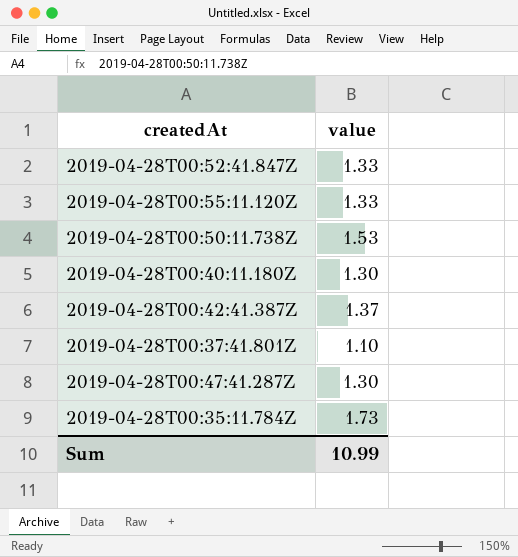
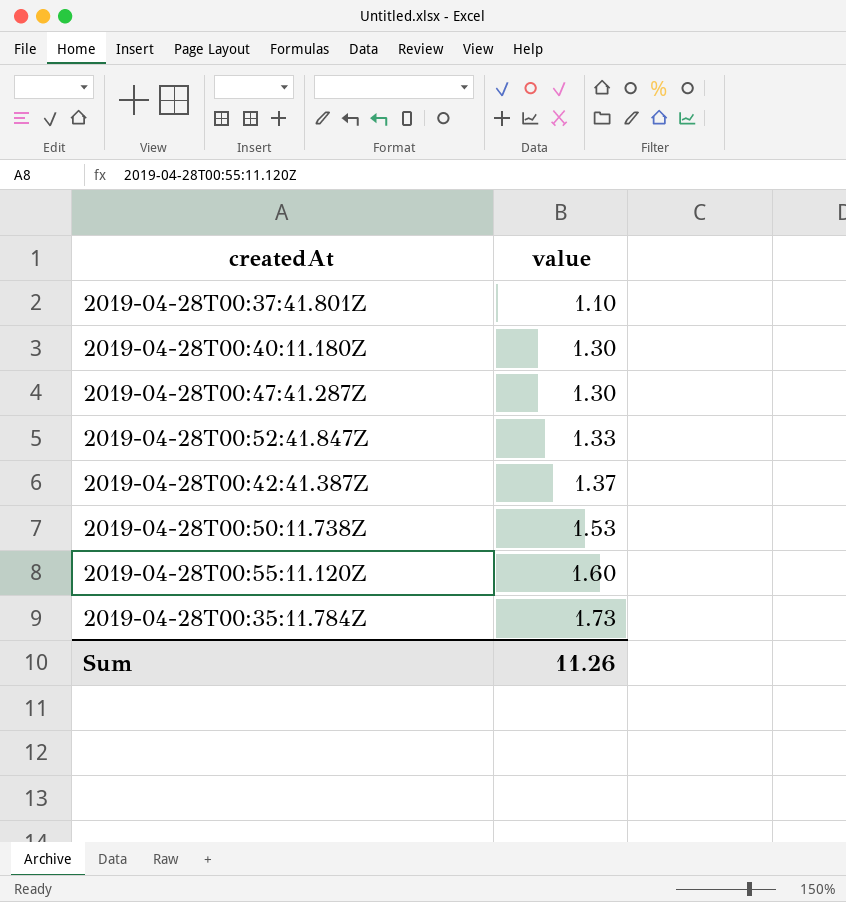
row order: none -> value ascending
2019-04-28T00:55:11.120Z | value: 1.33 -> 1.60
Sum | value: 10.99 -> 11.26

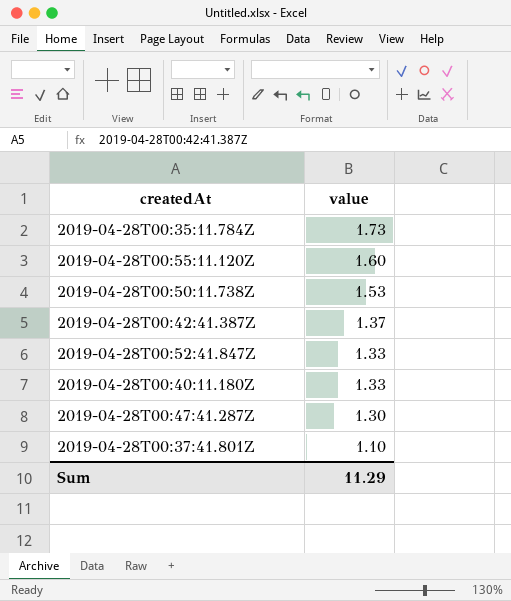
row order: value ascending -> value descending
2019-04-28T00:40:11.180Z | value: 1.30 -> 1.33
Sum | value: 11.26 -> 11.29

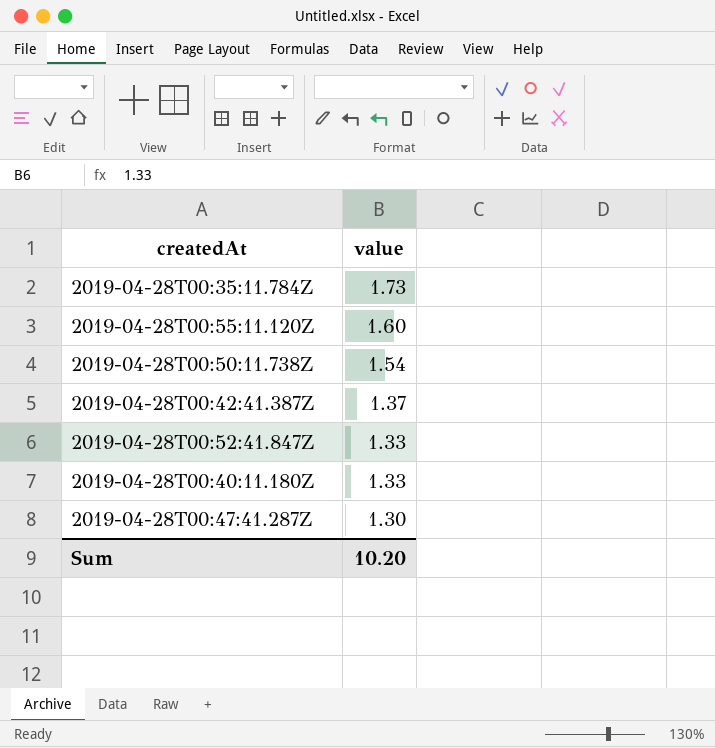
row 2019-04-28T00:37:41.801Z: 1.10 -> none
2019-04-28T00:50:11.738Z | value: 1.53 -> 1.54
Sum | value: 11.29 -> 10.20

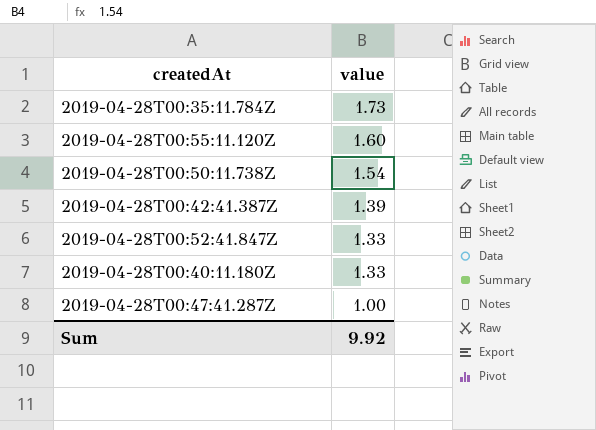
2019-04-28T00:42:41.387Z | value: 1.37 -> 1.39
2019-04-28T00:47:41.287Z | value: 1.30 -> 1.00
Sum | value: 10.20 -> 9.92

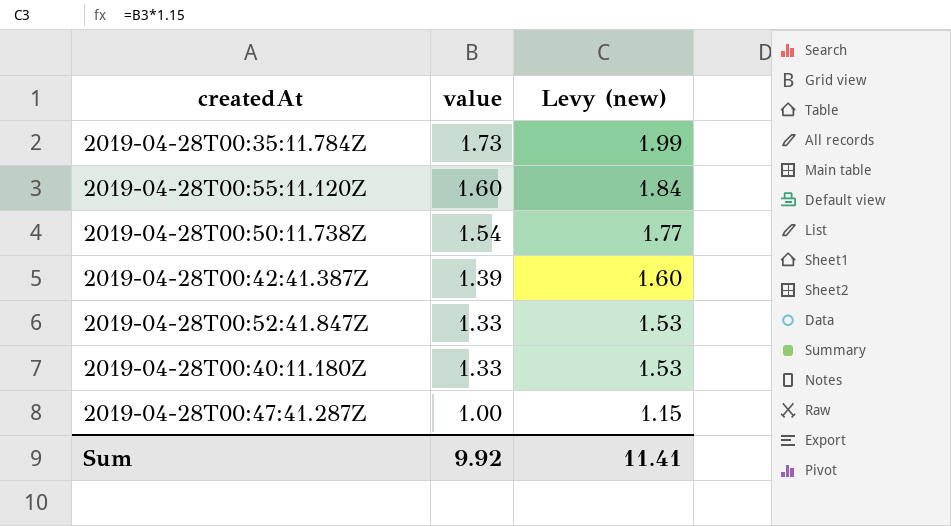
column Levy (new) | formula: none -> [value] * 1.15

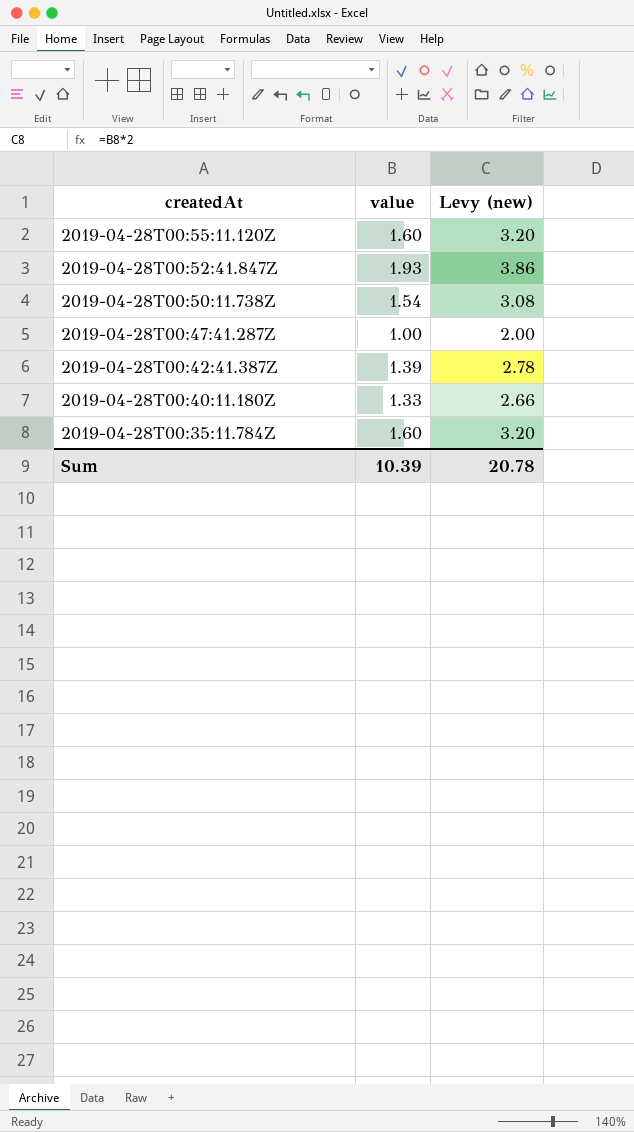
row order: value descending -> createdAt descending
column Levy (new) | formula: [value] * 1.15 -> [value] * 2
2019-04-28T00:52:41.847Z | value: 1.33 -> 1.93
2019-04-28T00:35:11.784Z | value: 1.73 -> 1.60
Sum | value: 9.92 -> 10.39
Sum | Levy (new): 11.41 -> 20.78

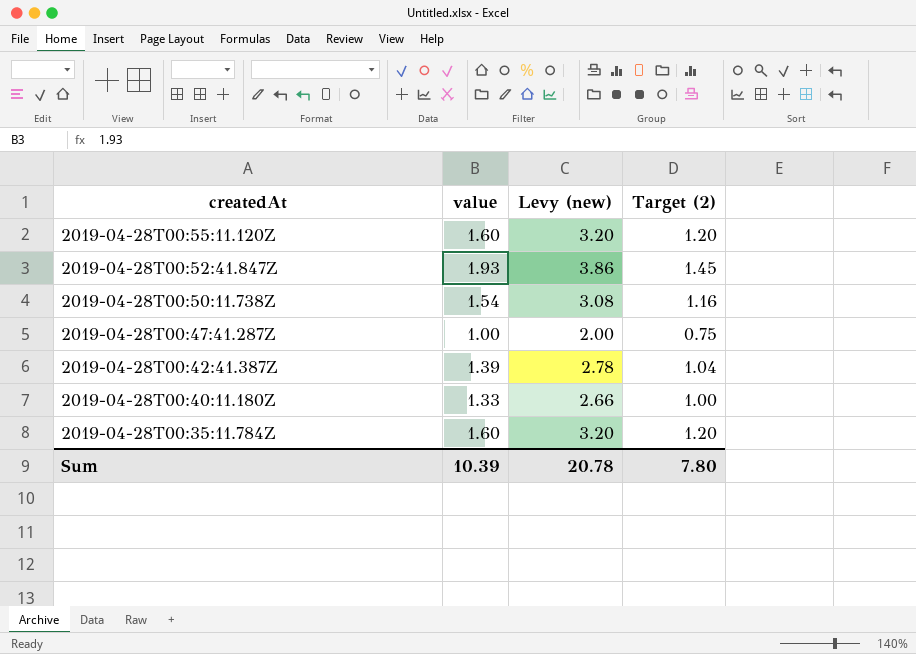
column Target (2) | formula: none -> [value] * 0.75

